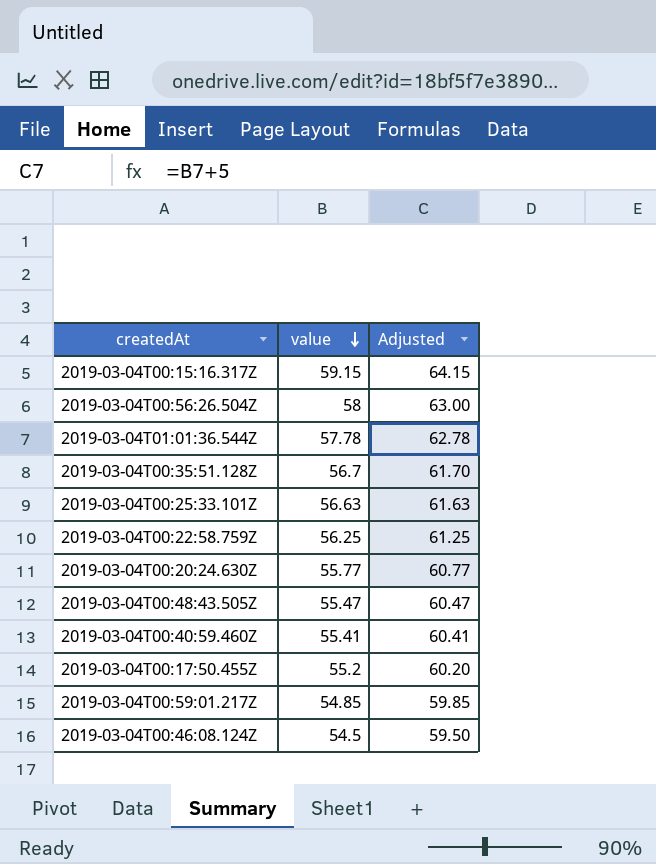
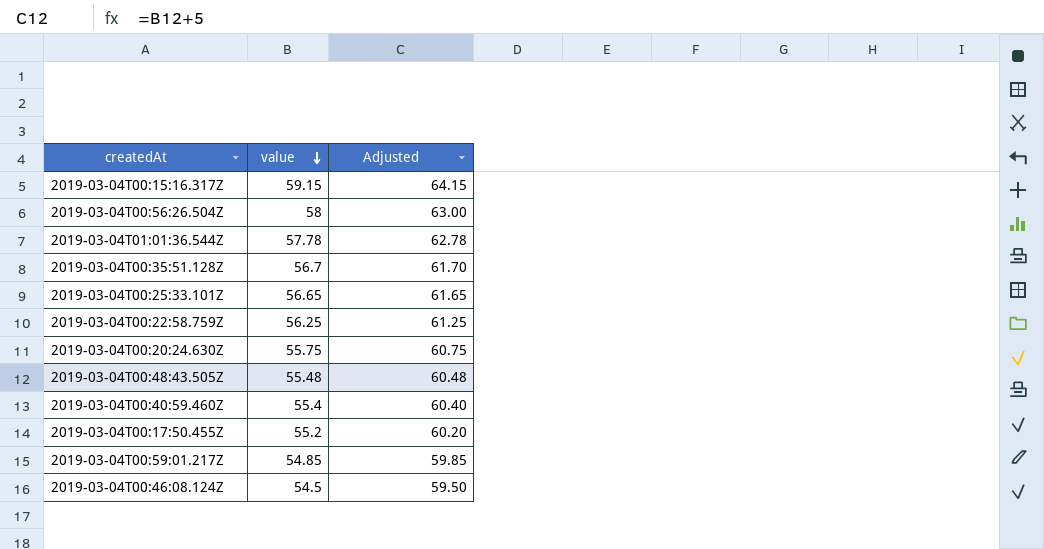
2019-03-04T00:25:33.101Z | value: 56.63 -> 56.65
2019-03-04T00:25:33.101Z | Adjusted: 61.63 -> 61.65
2019-03-04T00:20:24.630Z | value: 55.77 -> 55.75
2019-03-04T00:20:24.630Z | Adjusted: 60.77 -> 60.75
2019-03-04T00:48:43.505Z | value: 55.47 -> 55.48
2019-03-04T00:48:43.505Z | Adjusted: 60.47 -> 60.48
2019-03-04T00:40:59.460Z | value: 55.41 -> 55.4
2019-03-04T00:40:59.460Z | Adjusted: 60.41 -> 60.40

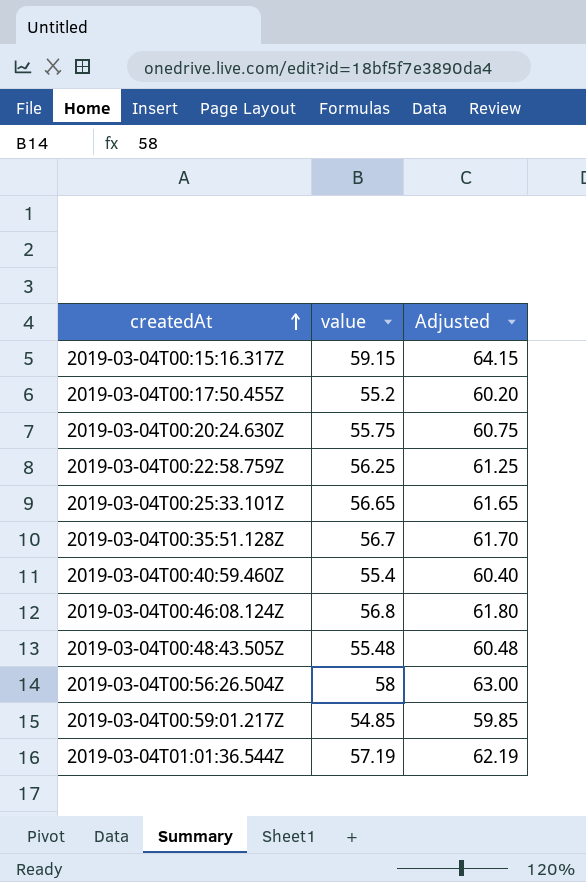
row order: value descending -> createdAt ascending
2019-03-04T00:46:08.124Z | value: 54.5 -> 56.8
2019-03-04T00:46:08.124Z | Adjusted: 59.50 -> 61.80
2019-03-04T01:01:36.544Z | value: 57.78 -> 57.19
2019-03-04T01:01:36.544Z | Adjusted: 62.78 -> 62.19

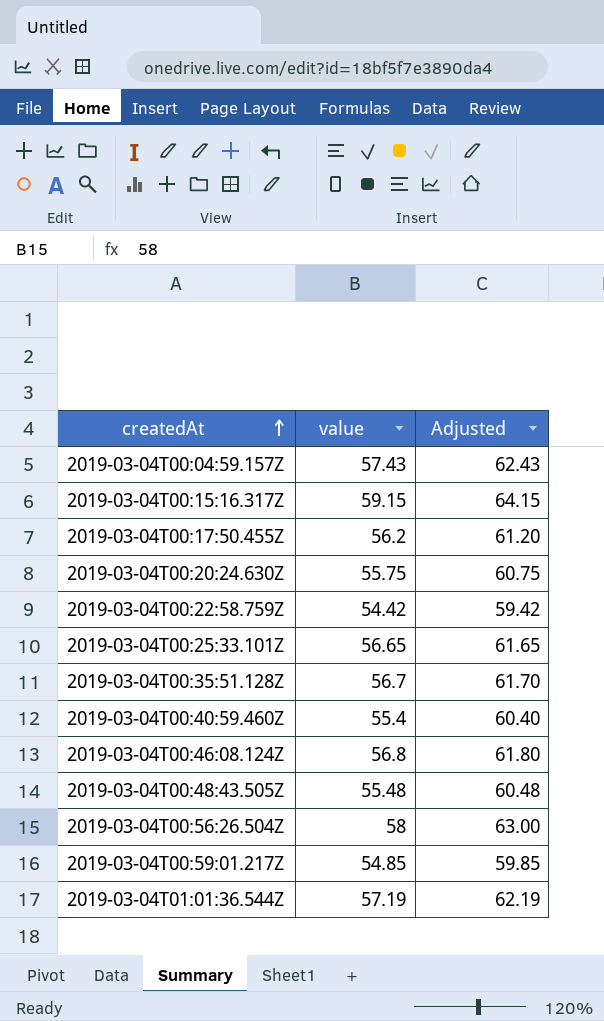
row 2019-03-04T00:04:59.157Z: none -> 57.43 | 62.43
2019-03-04T00:17:50.455Z | value: 55.2 -> 56.2
2019-03-04T00:17:50.455Z | Adjusted: 60.20 -> 61.20
2019-03-04T00:22:58.759Z | value: 56.25 -> 54.42
2019-03-04T00:22:58.759Z | Adjusted: 61.25 -> 59.42

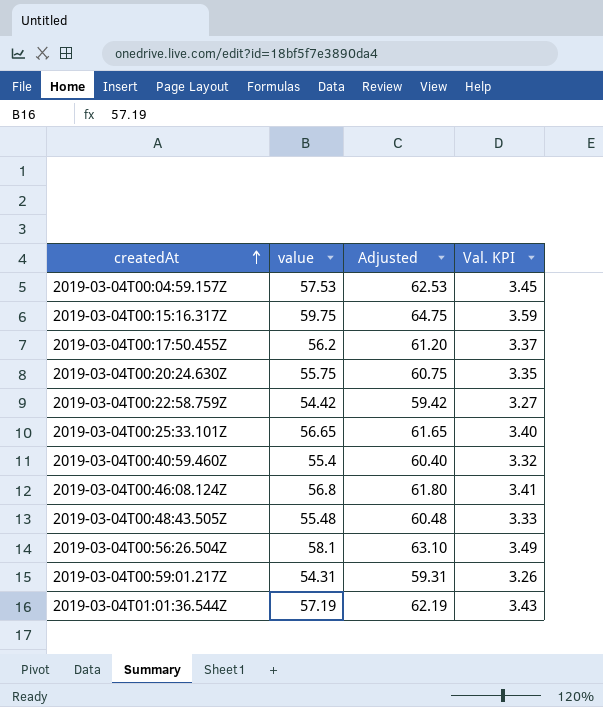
column Val. KPI | formula: none -> [value] * 0.06
row 2019-03-04T00:35:51.128Z: 56.7 | 61.70 -> none
2019-03-04T00:04:59.157Z | value: 57.43 -> 57.53
2019-03-04T00:04:59.157Z | Adjusted: 62.43 -> 62.53
2019-03-04T00:15:16.317Z | value: 59.15 -> 59.75
2019-03-04T00:15:16.317Z | Adjusted: 64.15 -> 64.75
2019-03-04T00:56:26.504Z | value: 58 -> 58.1
2019-03-04T00:56:26.504Z | Adjusted: 63.00 -> 63.10
2019-03-04T00:59:01.217Z | value: 54.85 -> 54.31
2019-03-04T00:59:01.217Z | Adjusted: 59.85 -> 59.31

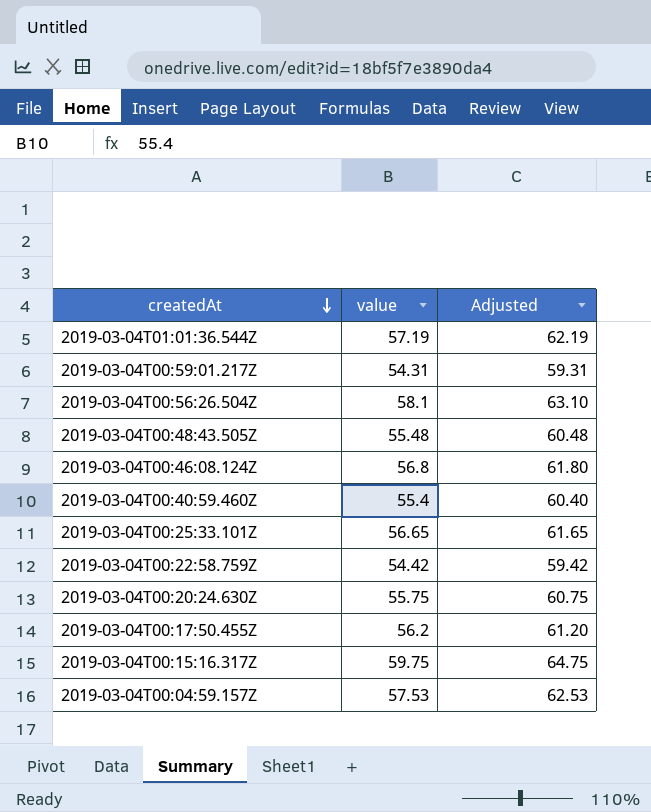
row order: createdAt ascending -> createdAt descending
column Val. KPI | formula: [value] * 0.06 -> none

